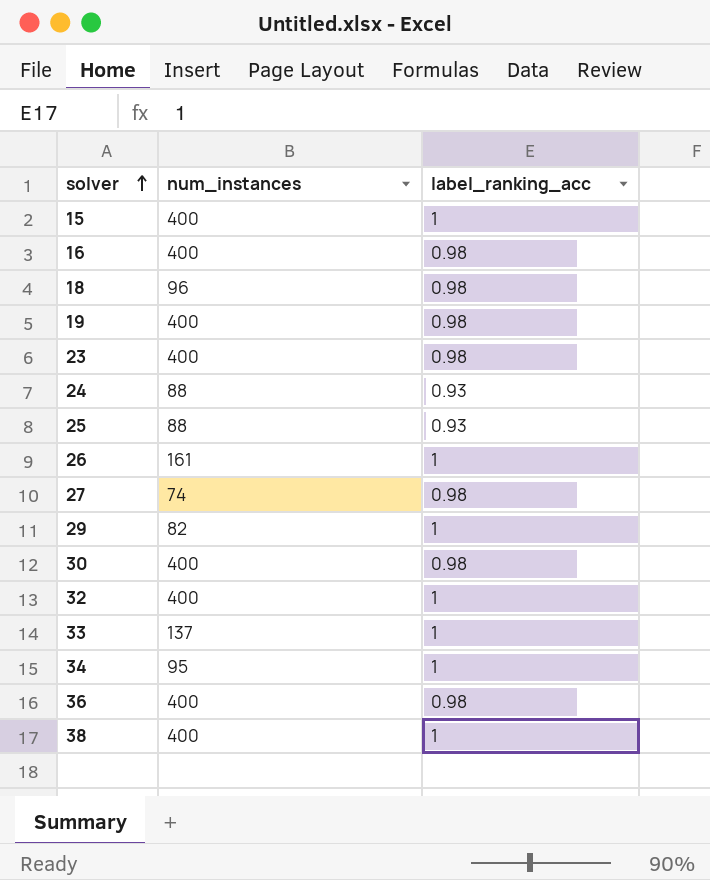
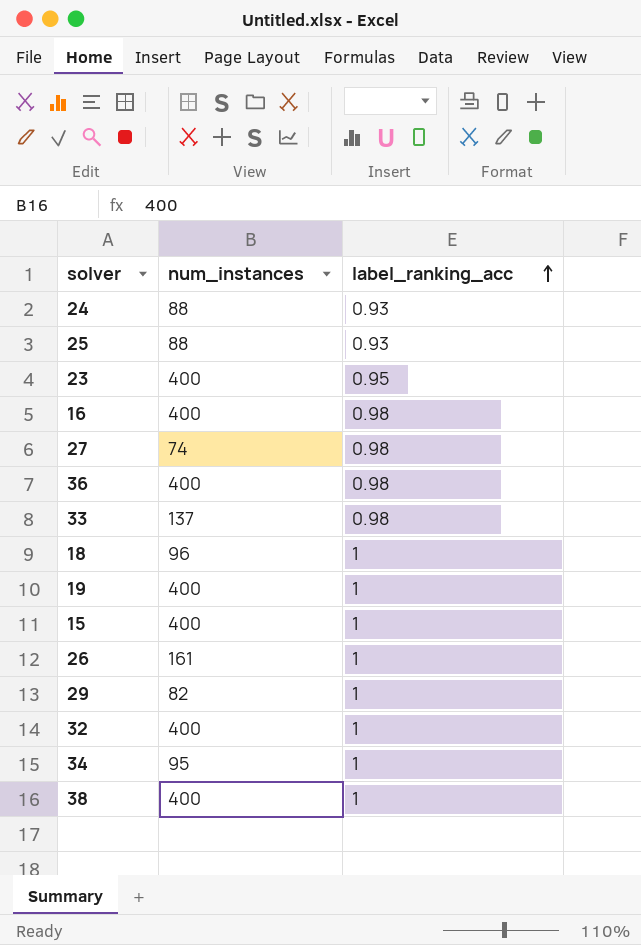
row order: solver ascending -> label_ranking_acc ascending
row 30: 400 | 0.98 -> none
23 | label_ranking_acc: 0.98 -> 0.95
33 | label_ranking_acc: 1 -> 0.98
18 | label_ranking_acc: 0.98 -> 1
19 | label_ranking_acc: 0.98 -> 1

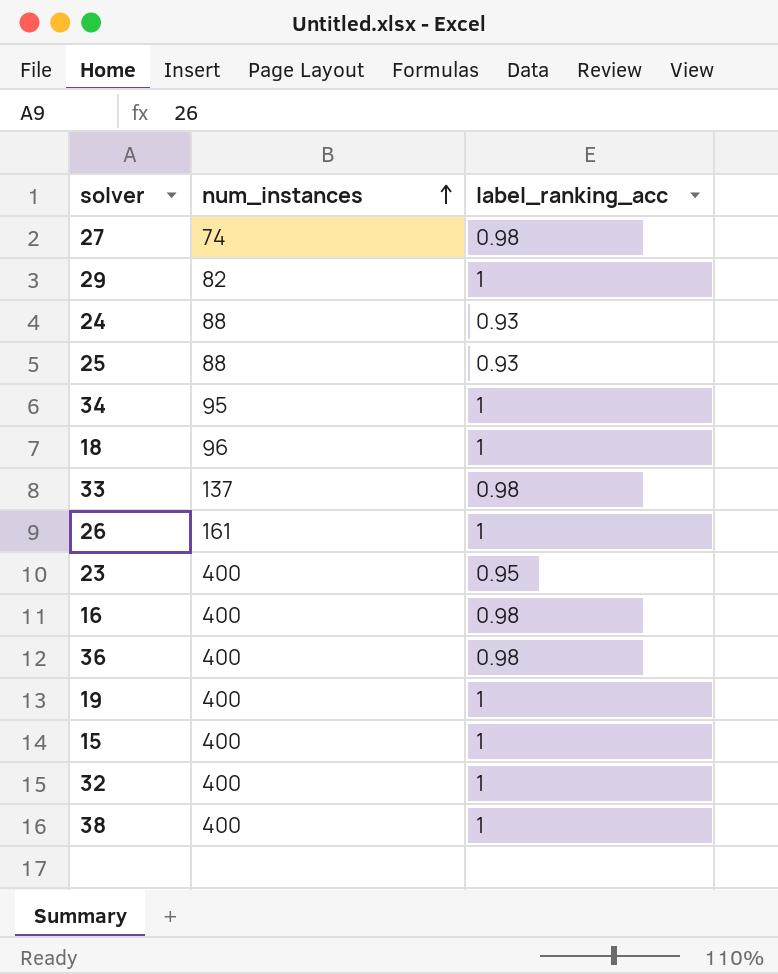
row order: label_ranking_acc ascending -> num_instances ascending

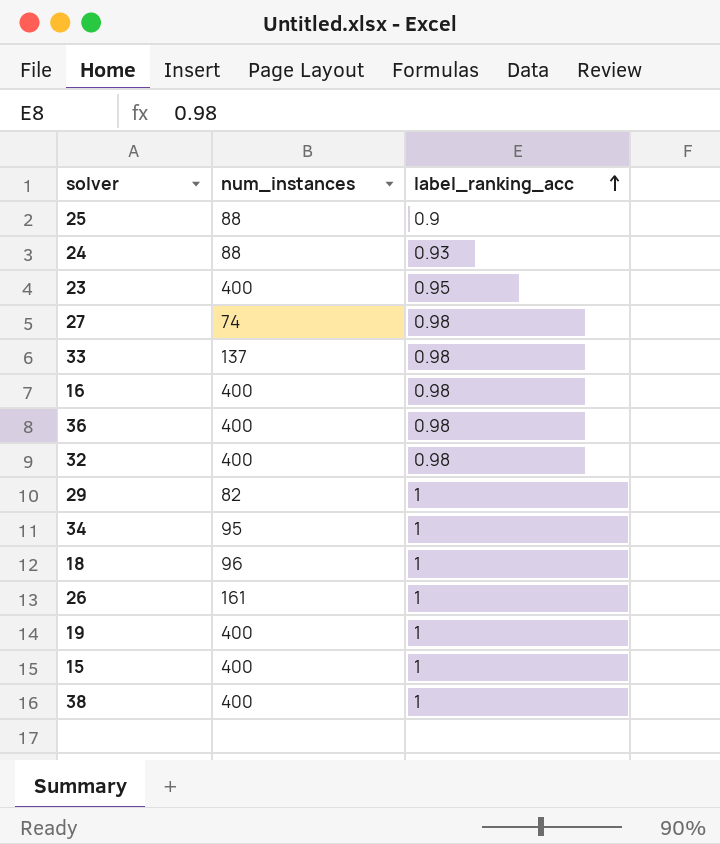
row order: num_instances ascending -> label_ranking_acc ascending
25 | label_ranking_acc: 0.93 -> 0.9
32 | label_ranking_acc: 1 -> 0.98

